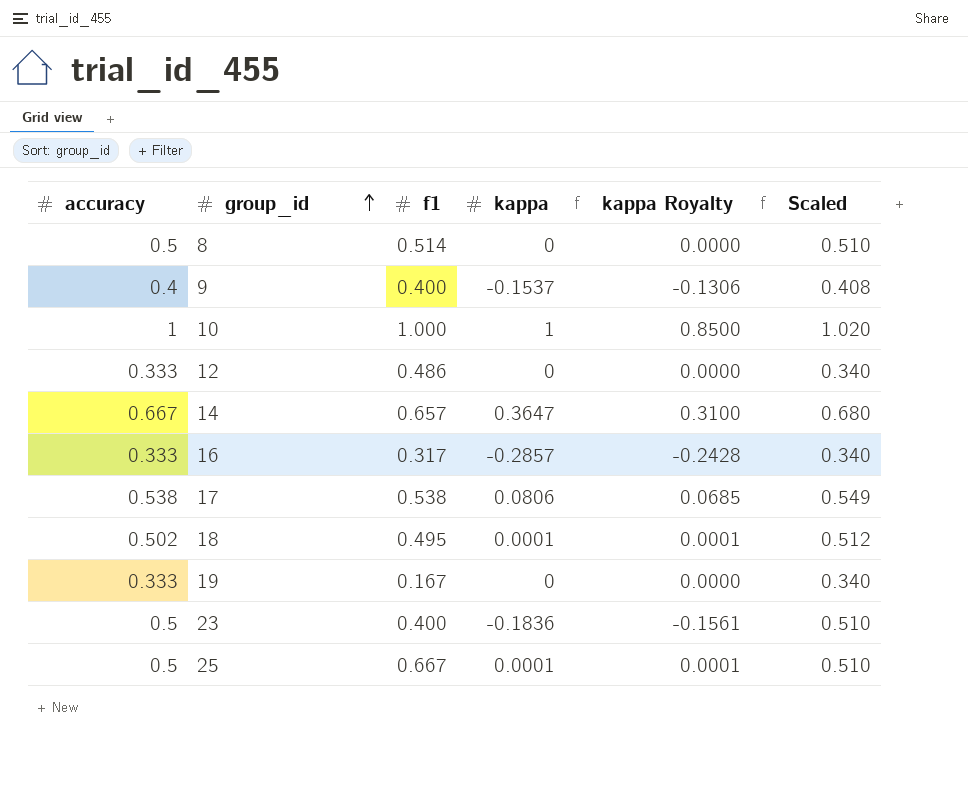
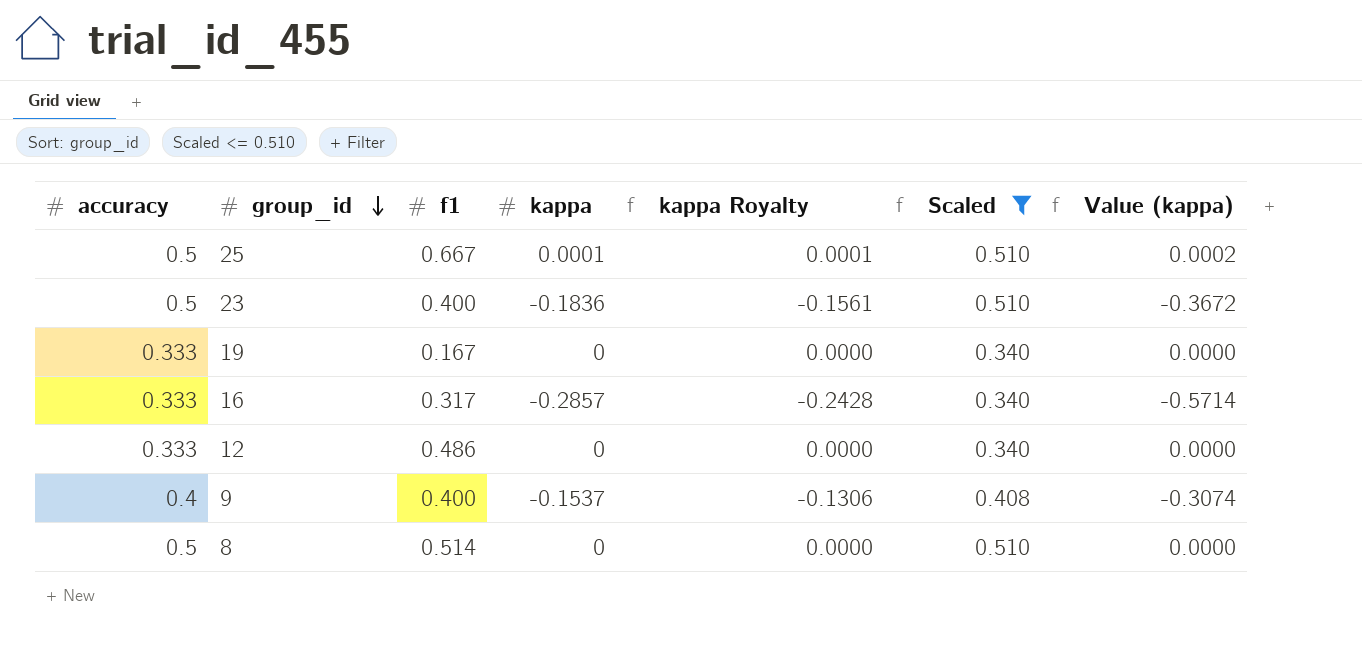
filter: none -> Scaled <= 0.510
row order: group_id ascending -> group_id descending
column Value (kappa) | formula: none -> [kappa] * 2

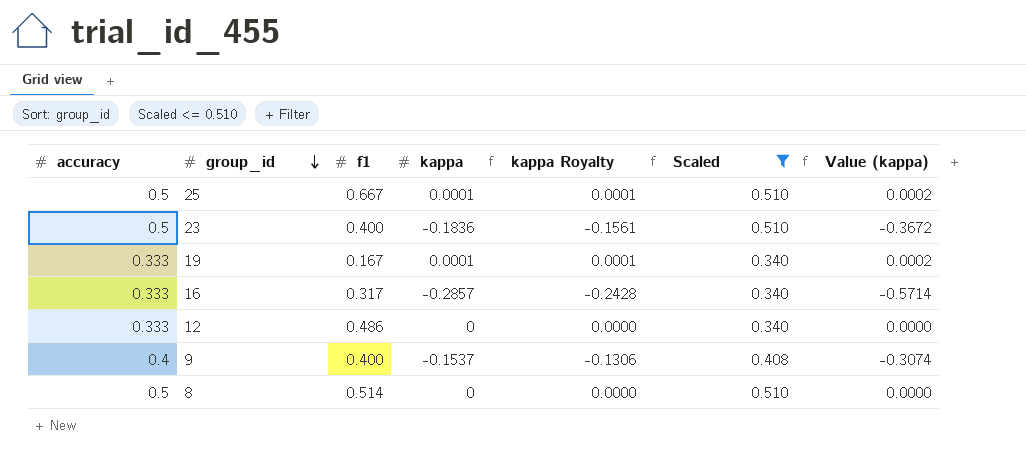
19 | kappa: 0 -> 0.0001
19 | kappa Royalty: 0.0000 -> 0.0001
19 | Value (kappa): 0.0000 -> 0.0002

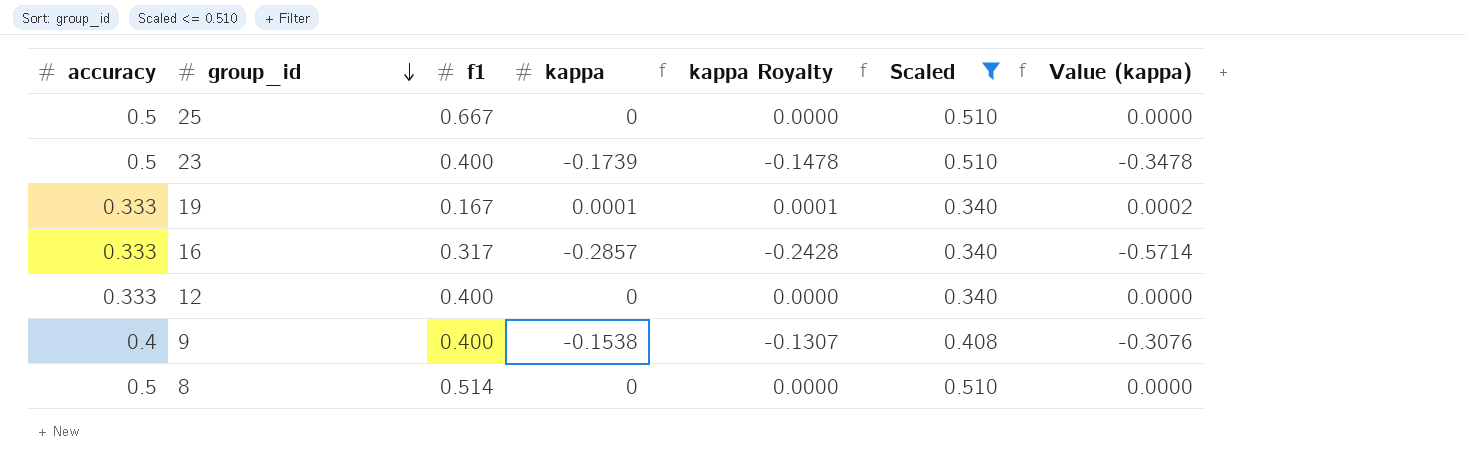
25 | kappa: 0.0001 -> 0
25 | kappa Royalty: 0.0001 -> 0.0000
25 | Value (kappa): 0.0002 -> 0.0000
23 | kappa: -0.1836 -> -0.1739
23 | kappa Royalty: -0.1561 -> -0.1478
23 | Value (kappa): -0.3672 -> -0.3478
12 | f1: 0.486 -> 0.400
9 | kappa: -0.1537 -> -0.1538
9 | kappa Royalty: -0.1306 -> -0.1307
9 | Value (kappa): -0.3074 -> -0.3076

